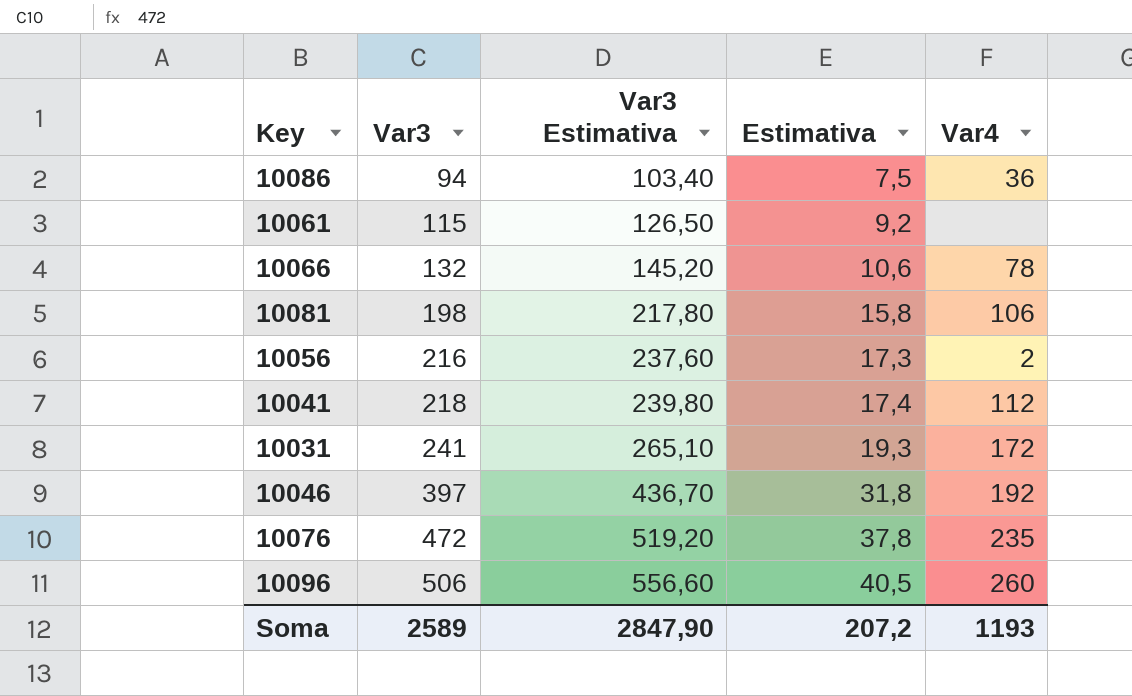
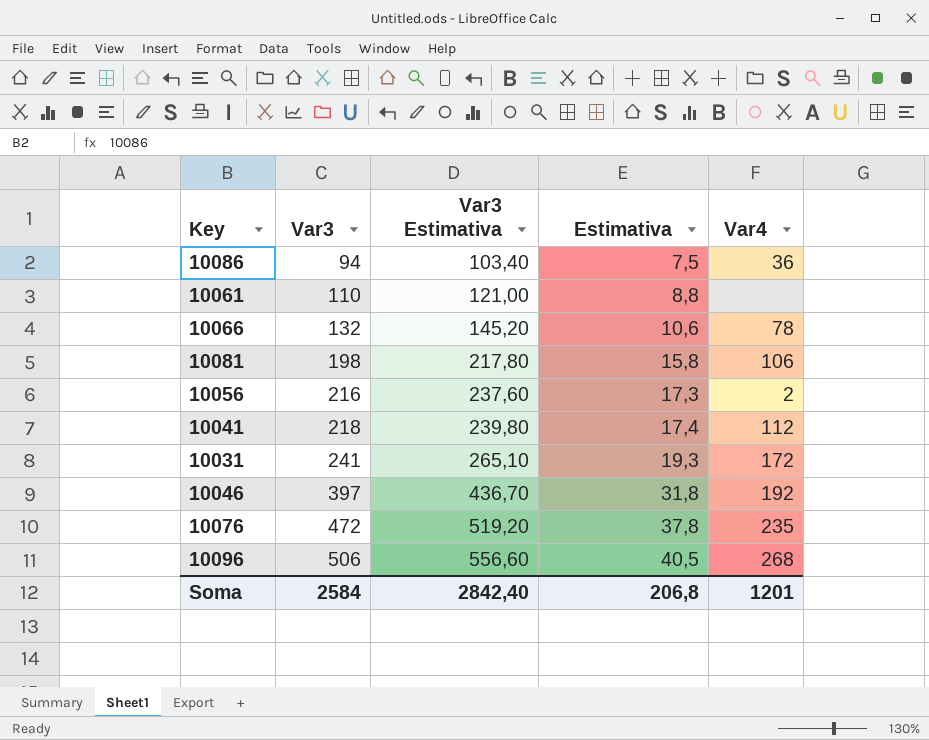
10061 | Var3: 115 -> 110
10061 | Var3 Estimativa: 126,50 -> 121,00
10061 | Estimativa: 9,2 -> 8,8
10096 | Var4: 260 -> 268
Soma | Var3: 2589 -> 2584
Soma | Var3 Estimativa: 2847,90 -> 2842,40
Soma | Estimativa: 207,2 -> 206,8
Soma | Var4: 1193 -> 1201

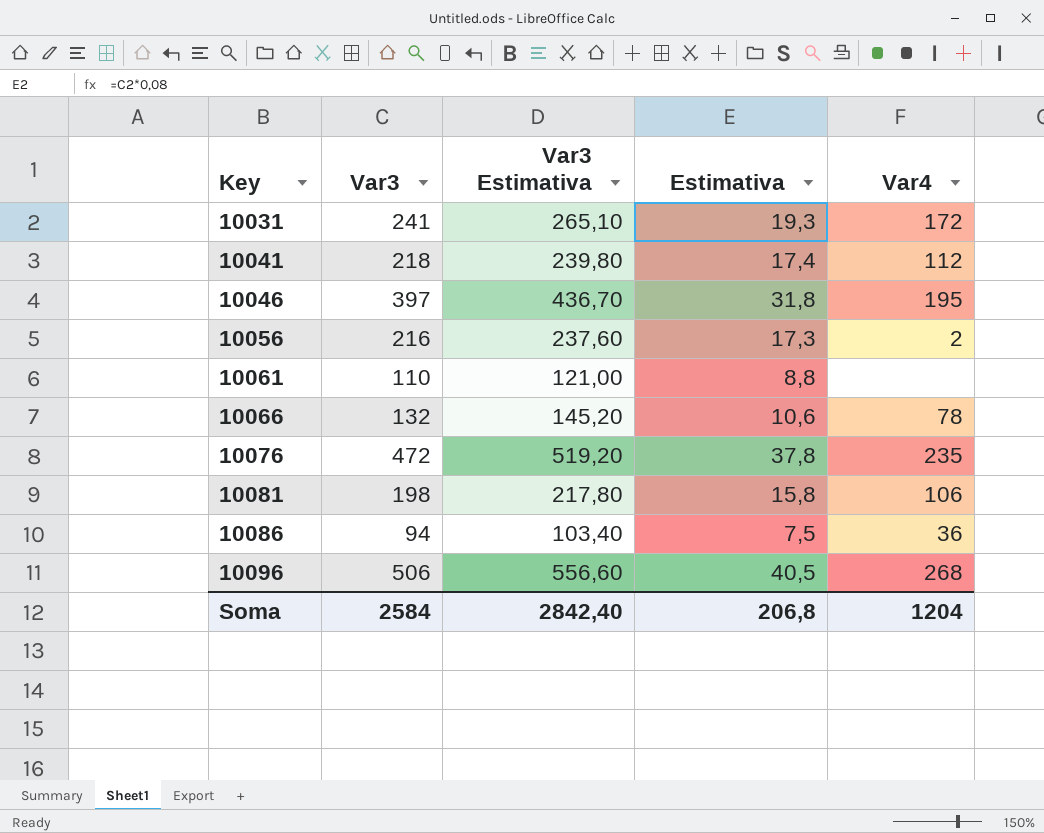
row order: Var3 ascending -> Key ascending
10046 | Var4: 192 -> 195
Soma | Var4: 1201 -> 1204

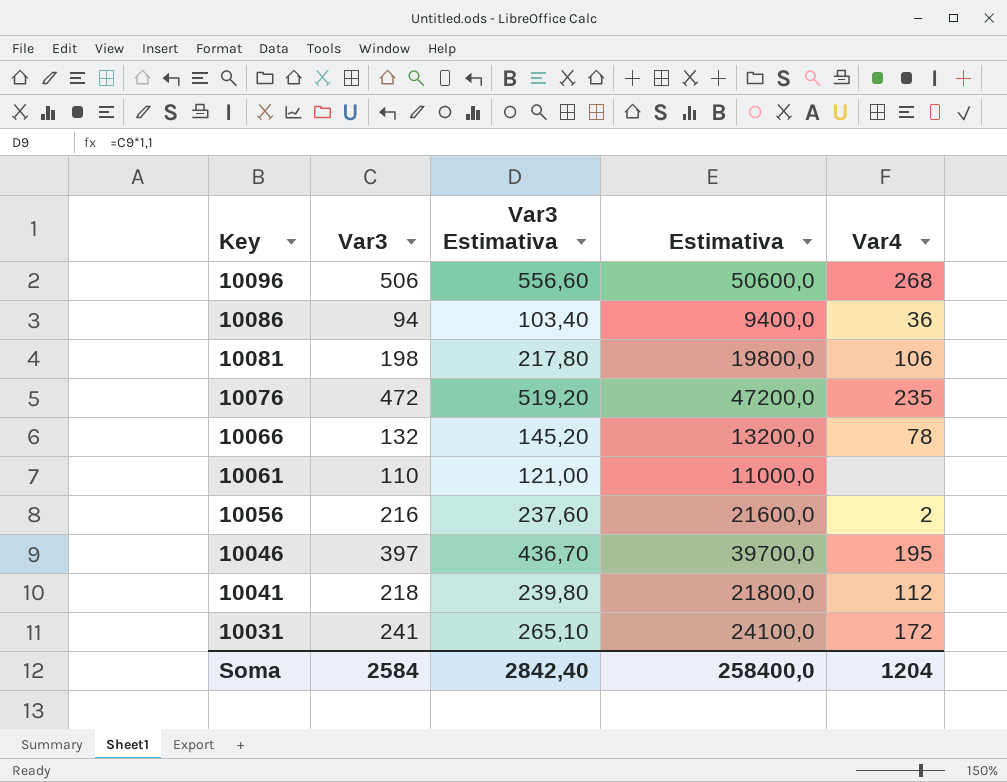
row order: Key ascending -> Key descending
column Estimativa | formula: [Var3] * 0,08 -> [Var3] * 100
Soma | Estimativa: 206,8 -> 258400,0

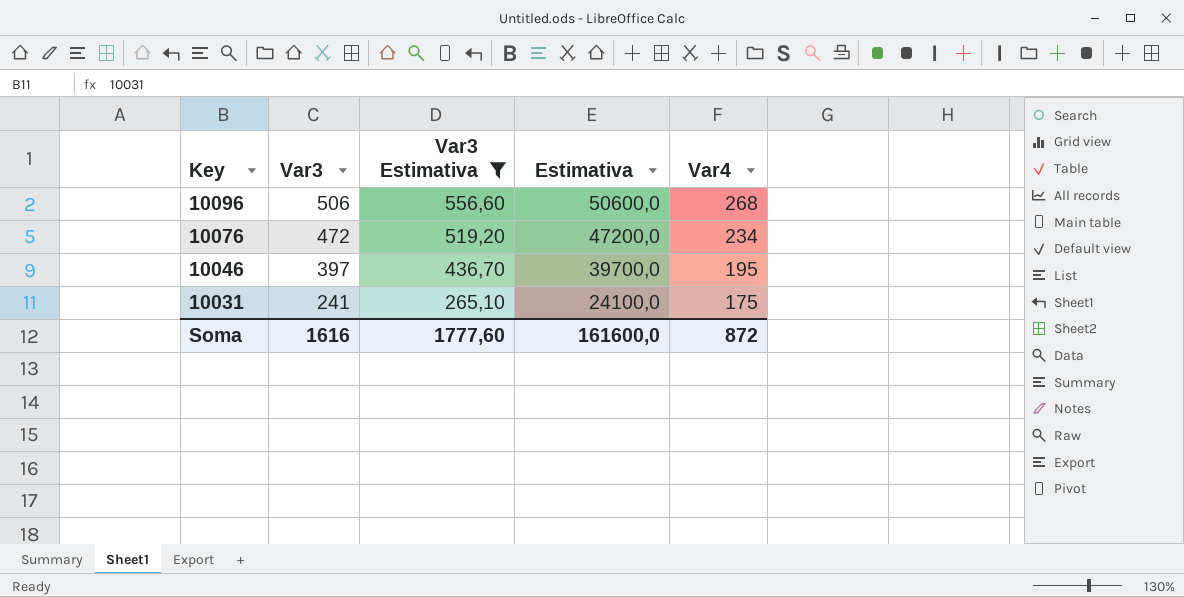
filter: none -> Var3 Estimativa >= 265,10
10076 | Var4: 235 -> 234
10031 | Var4: 172 -> 175
Soma | Var3: 2584 -> 1616
Soma | Var3 Estimativa: 2842,40 -> 1777,60
Soma | Estimativa: 258400,0 -> 161600,0
Soma | Var4: 1204 -> 872

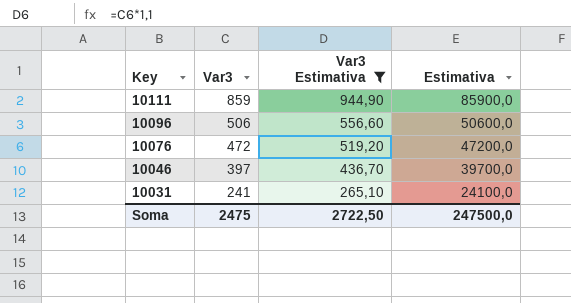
column Var4 | position: 5 -> none
row 10111: none -> 859 | 944,90 | 85900,0
Soma | Var3: 1616 -> 2475
Soma | Var3 Estimativa: 1777,60 -> 2722,50
Soma | Estimativa: 161600,0 -> 247500,0

